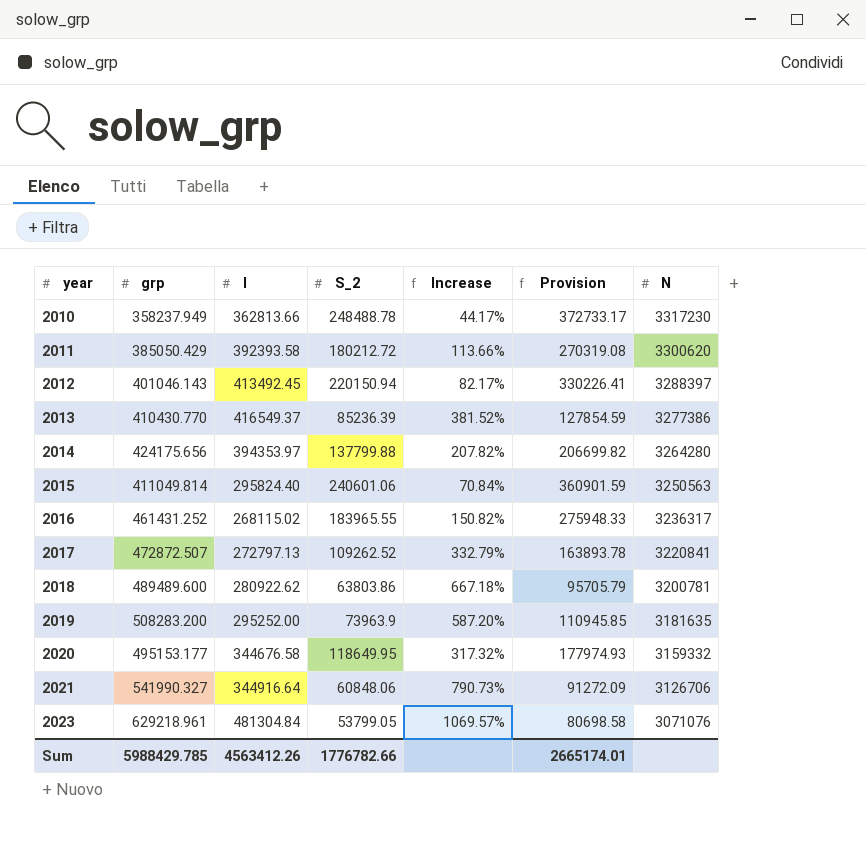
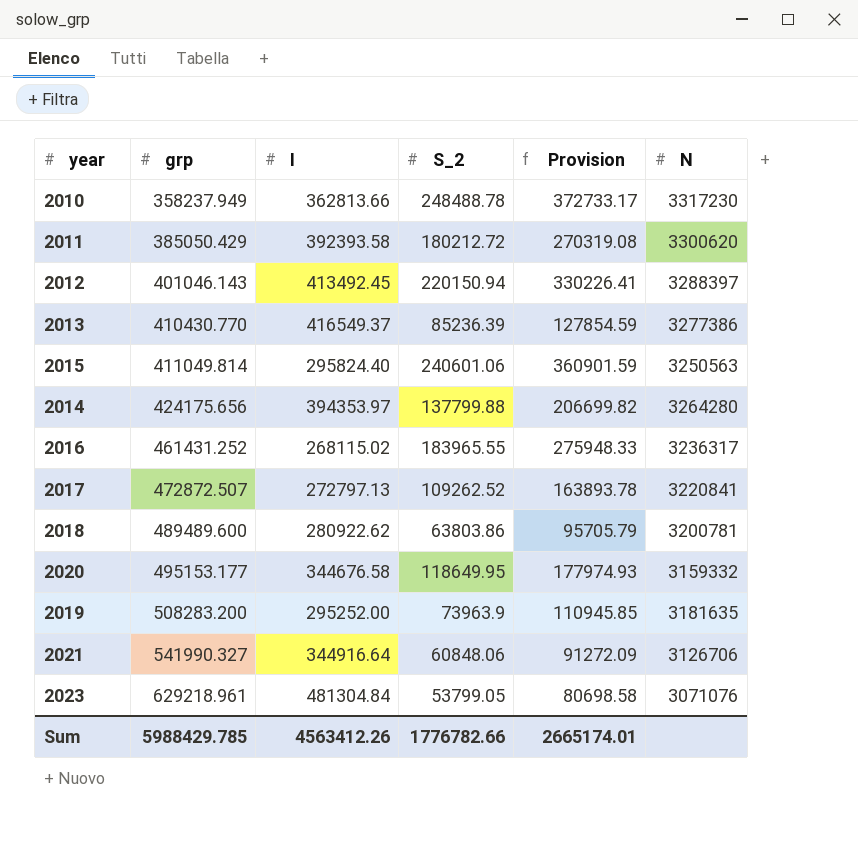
row order: year ascending -> grp ascending
column Increase | formula: ([grp] - [S_2]) / [S_2] -> none

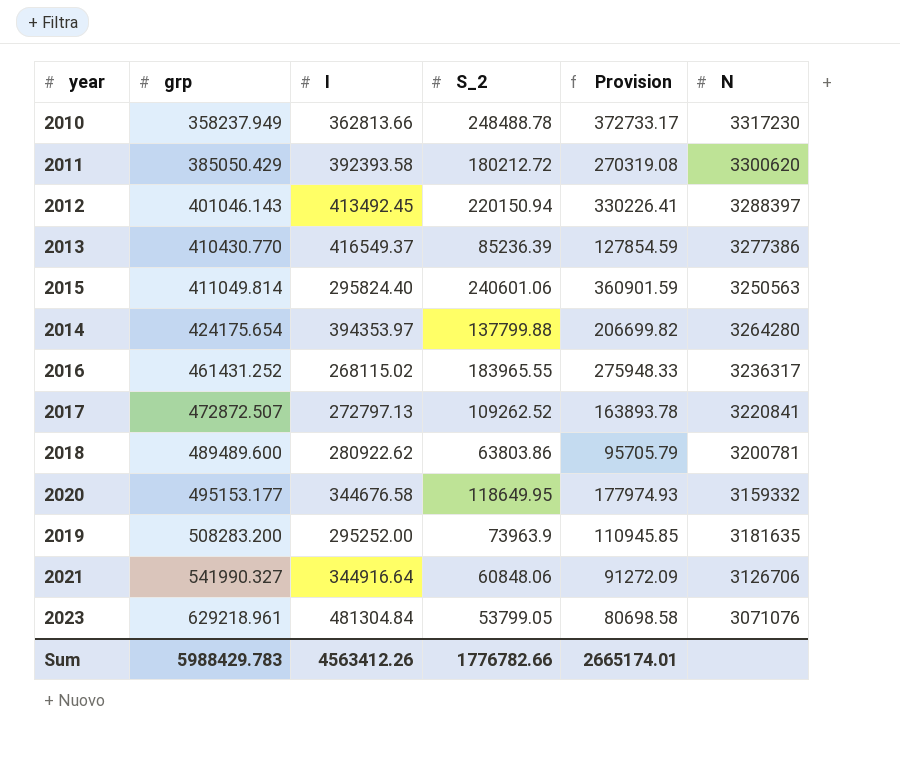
2014 | grp: 424175.656 -> 424175.654
Sum | grp: 5988429.785 -> 5988429.783

